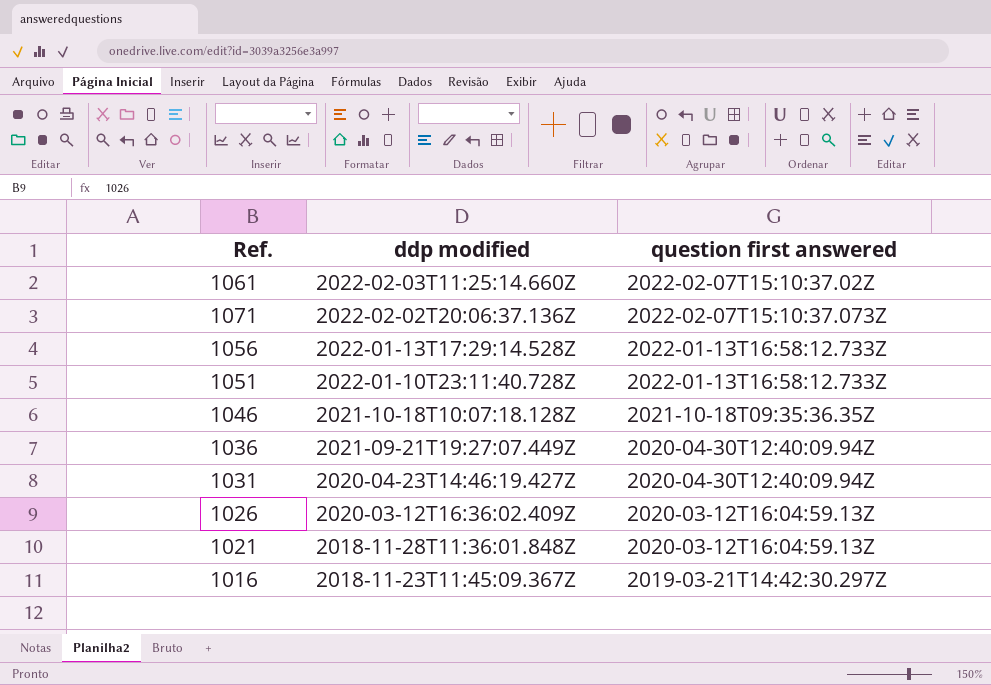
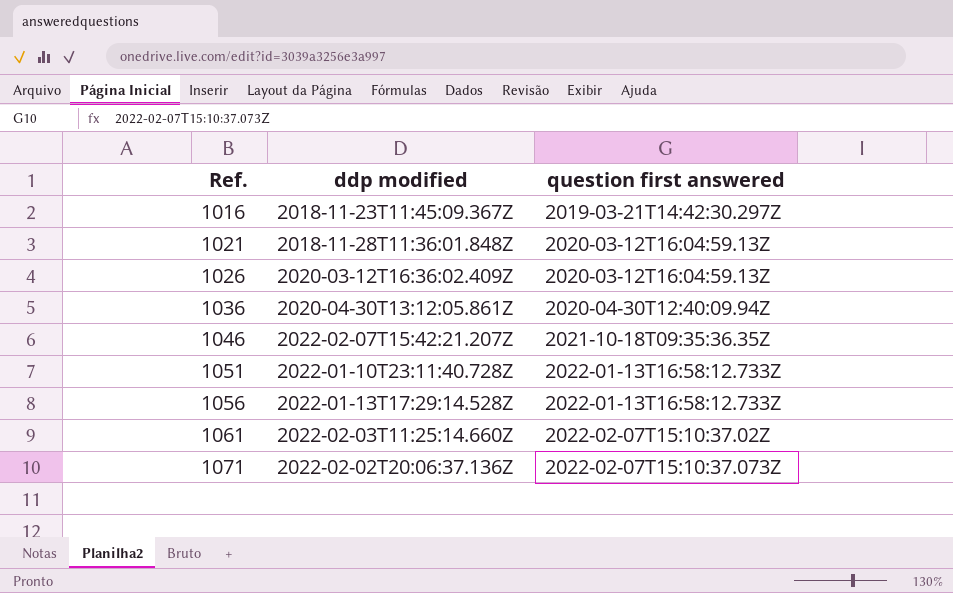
row order: ddp modified descending -> Ref. ascending
row 1031: 2020-04-23T14:46:19.427Z | 2020-04-30T12:40:09.94Z -> none
1036 | ddp modified: 2021-09-21T19:27:07.449Z -> 2020-04-30T13:12:05.861Z
1046 | ddp modified: 2021-10-18T10:07:18.128Z -> 2022-02-07T15:42:21.207Z

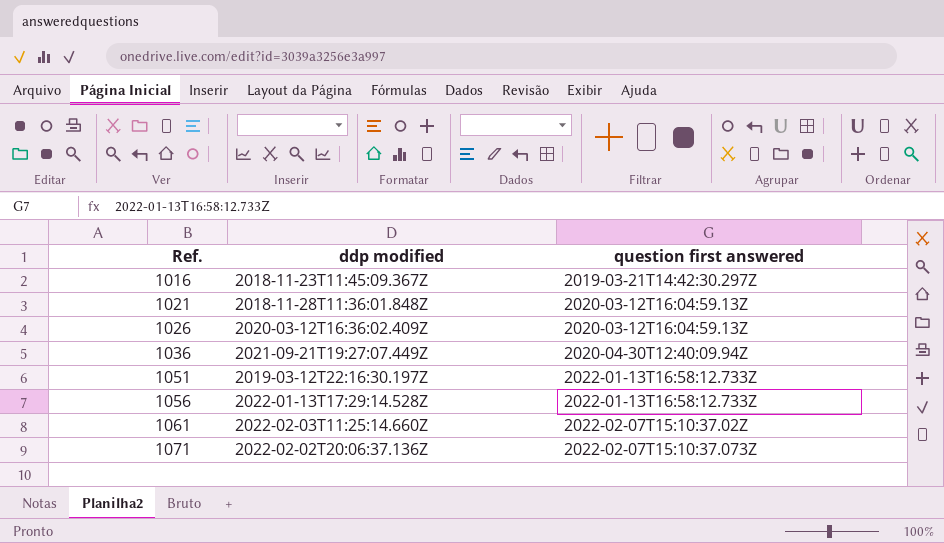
row 1046: 2022-02-07T15:42:21.207Z | 2021-10-18T09:35:36.35Z -> none
1036 | ddp modified: 2020-04-30T13:12:05.861Z -> 2021-09-21T19:27:07.449Z
1051 | ddp modified: 2022-01-10T23:11:40.728Z -> 2019-03-12T22:16:30.197Z

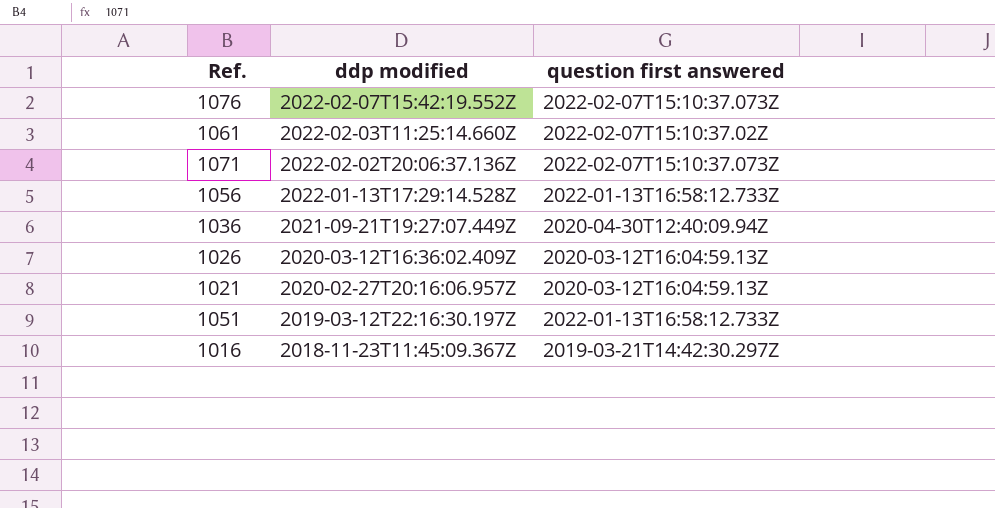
row order: Ref. ascending -> ddp modified descending
row 1076: none -> 2022-02-07T15:42:19.552Z | 2022-02-07T15:10:37.073Z
1021 | ddp modified: 2018-11-28T11:36:01.848Z -> 2020-02-27T20:16:06.957Z

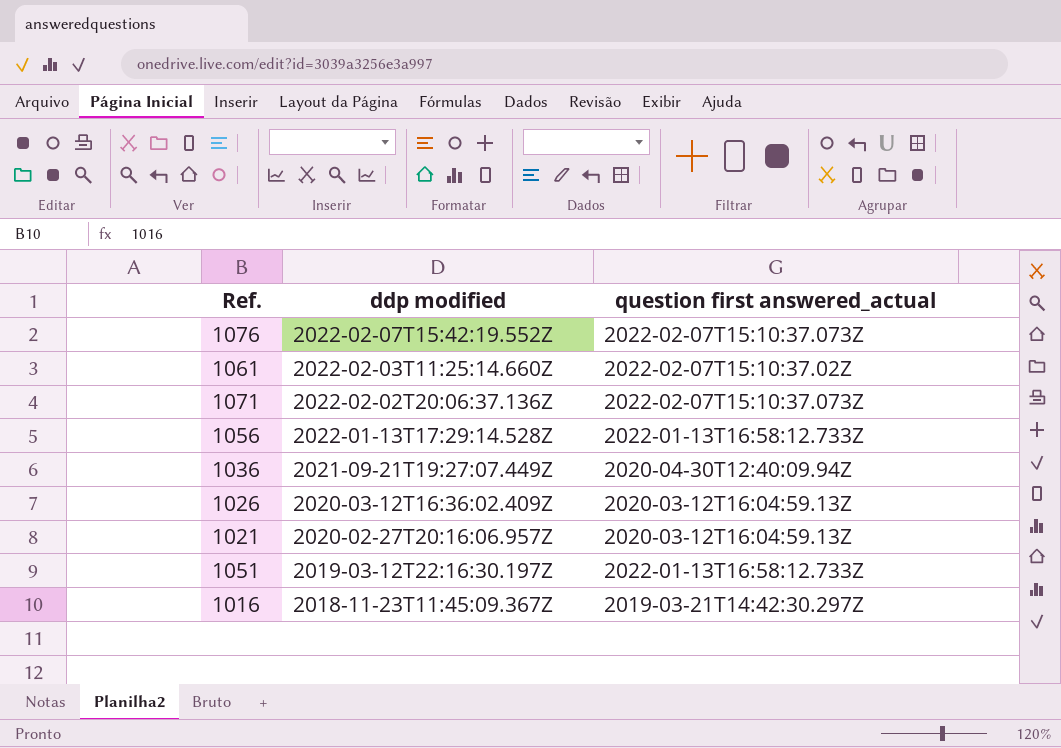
column name: question first answered -> question first answered_actual

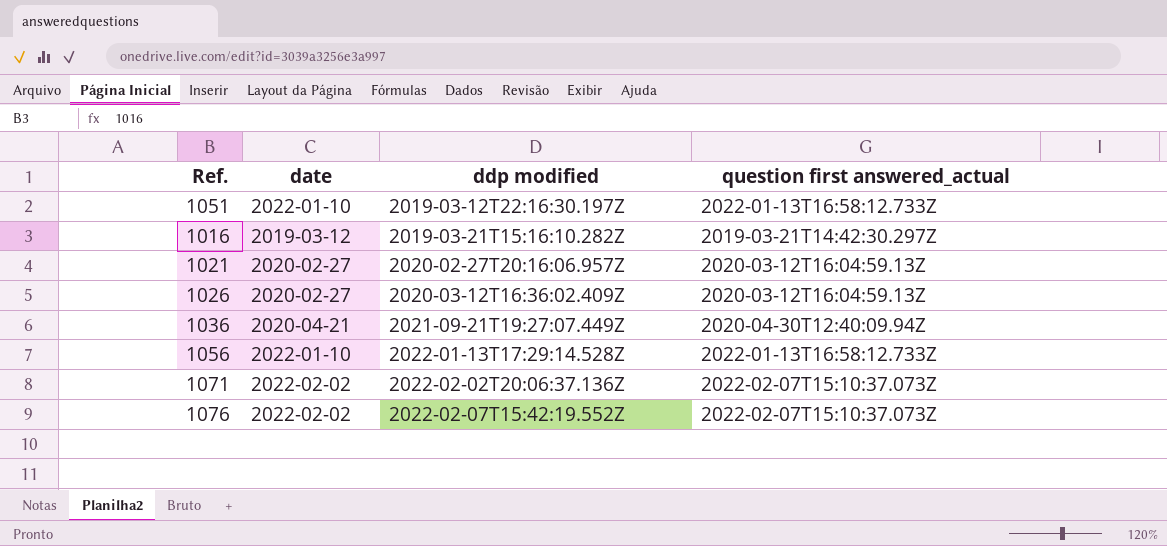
row order: ddp modified descending -> ddp modified ascending
column date | position: none -> 2
row 1061: 2022-02-03T11:25:14.660Z | 2022-02-07T15:10:37.02Z -> none
1016 | ddp modified: 2018-11-23T11:45:09.367Z -> 2019-03-21T15:16:10.282Z

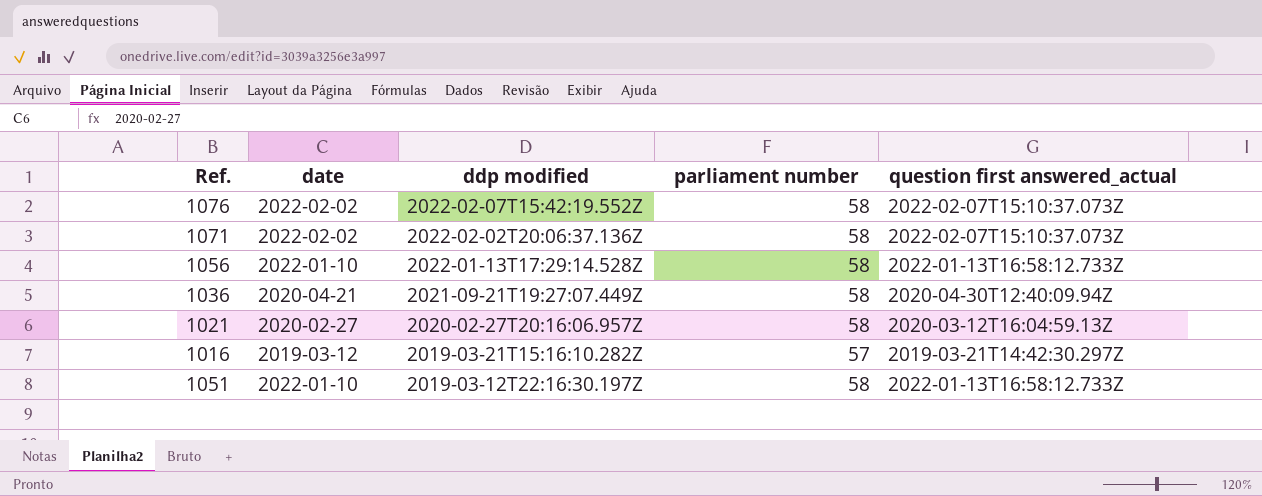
row order: ddp modified ascending -> ddp modified descending
column parliament number | position: none -> 4
row 1026: 2020-02-27 | 2020-03-12T16:36:02.409Z | 2020-03-12T16:04:59.13Z -> none

